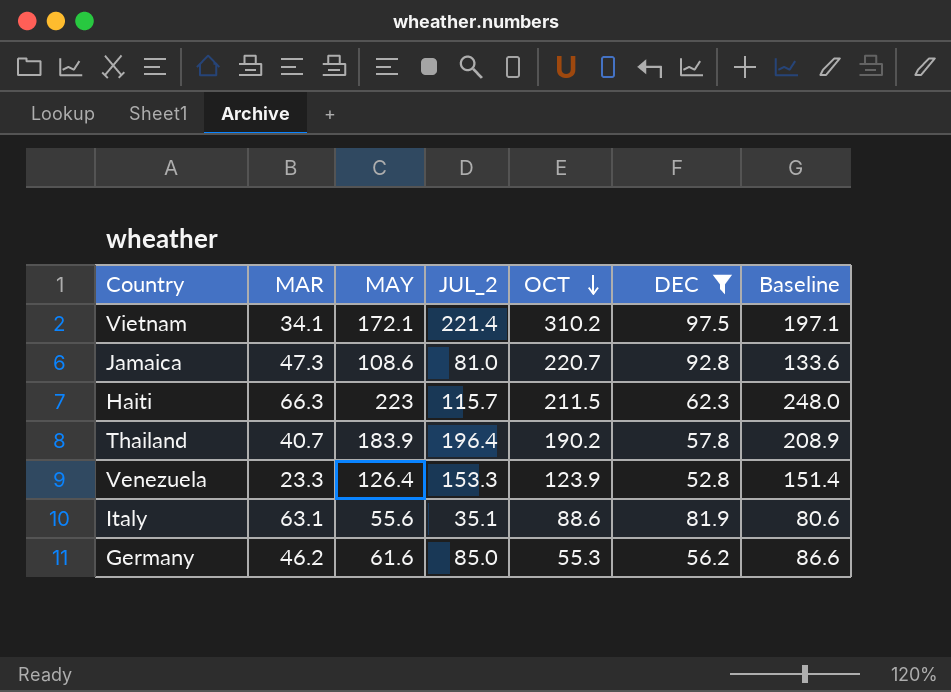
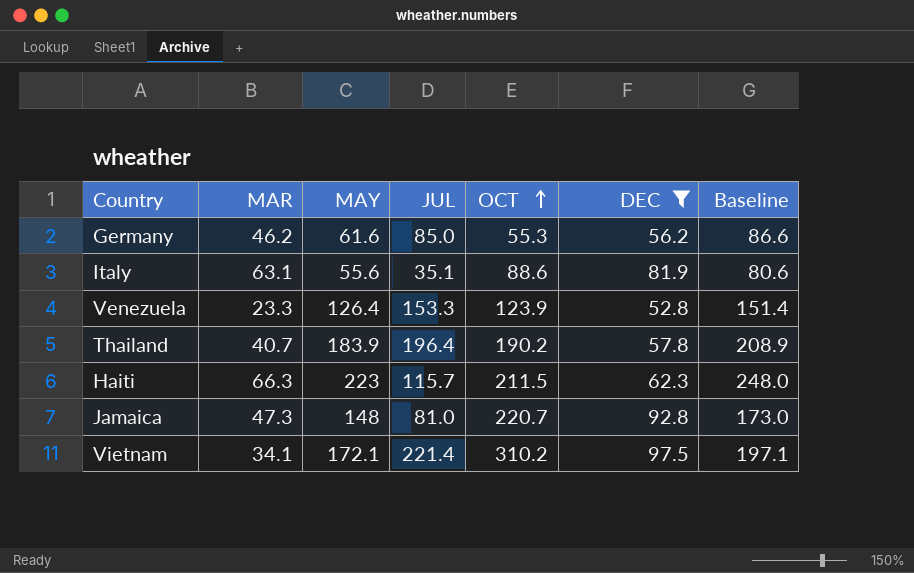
row order: OCT descending -> OCT ascending
column name: JUL_2 -> JUL
Jamaica | MAY: 108.6 -> 148
Jamaica | Baseline: 133.6 -> 173.0

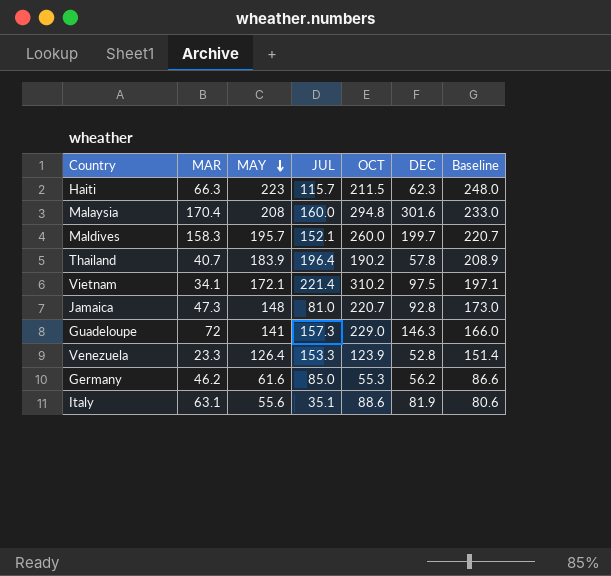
filter: DEC <= 97.5 -> none
row order: OCT ascending -> MAY descending

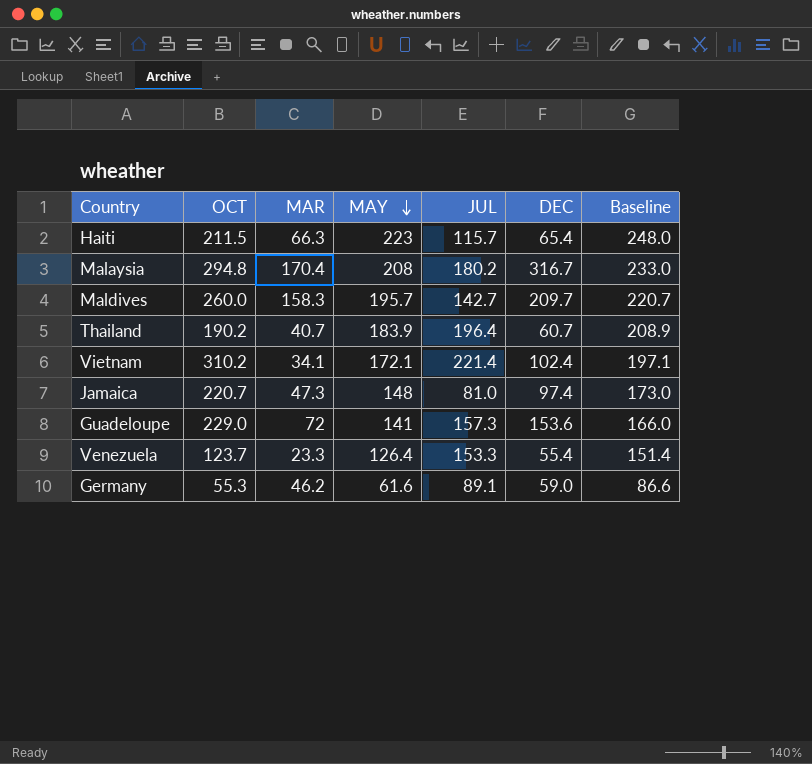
column OCT | position: 5 -> 2
row Italy: 63.1 | 55.6 | 35.1 | 88.6 | 81.9 | 80.6 -> none
Haiti | DEC: 62.3 -> 65.4
Malaysia | JUL: 160.0 -> 180.2
Malaysia | DEC: 301.6 -> 316.7
Maldives | JUL: 152.1 -> 142.7
Maldives | DEC: 199.7 -> 209.7
Thailand | DEC: 57.8 -> 60.7
Vietnam | DEC: 97.5 -> 102.4
Jamaica | DEC: 92.8 -> 97.4
Guadeloupe | DEC: 146.3 -> 153.6
Venezuela | OCT: 123.9 -> 123.7
Venezuela | DEC: 52.8 -> 55.4
Germany | JUL: 85.0 -> 89.1
Germany | DEC: 56.2 -> 59.0

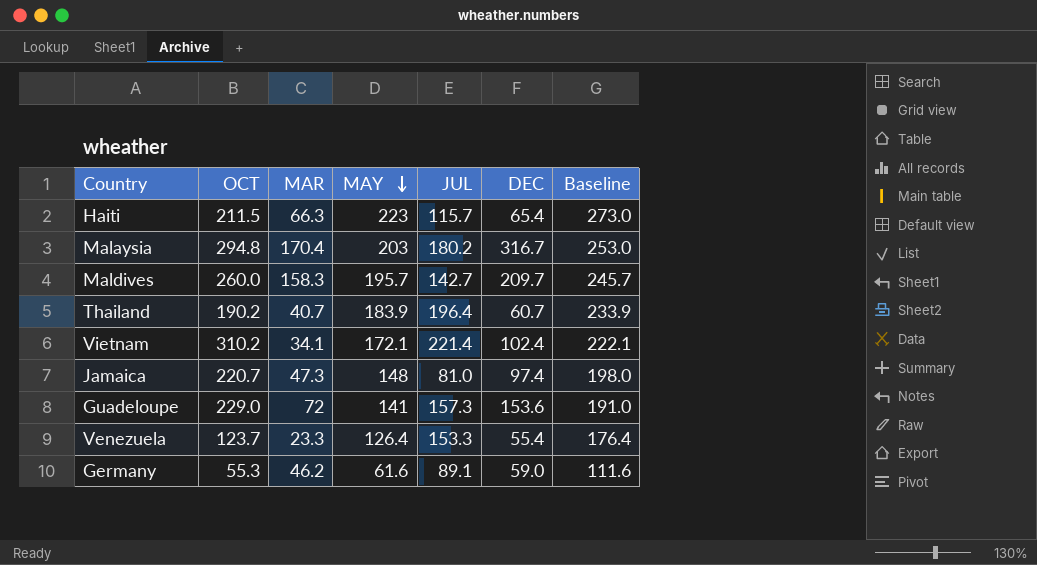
column Baseline | formula: [MAY] + 25 -> [MAY] + 50
Malaysia | MAY: 208 -> 203

